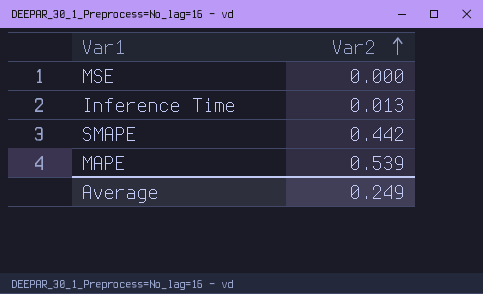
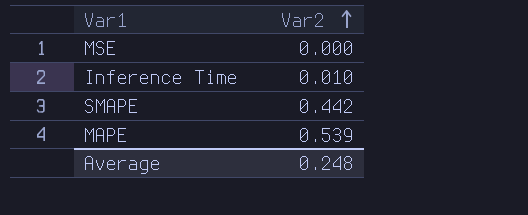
Inference Time | Var2: 0.013 -> 0.010
Average | Var2: 0.249 -> 0.248

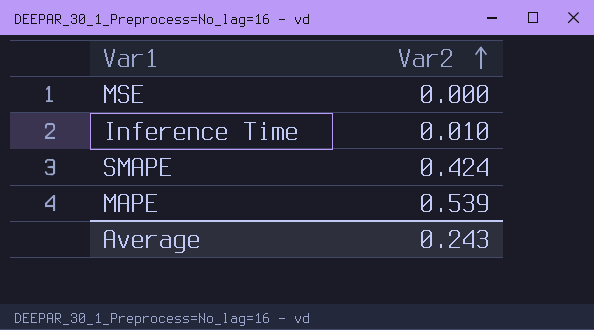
SMAPE | Var2: 0.442 -> 0.424
Average | Var2: 0.248 -> 0.243

